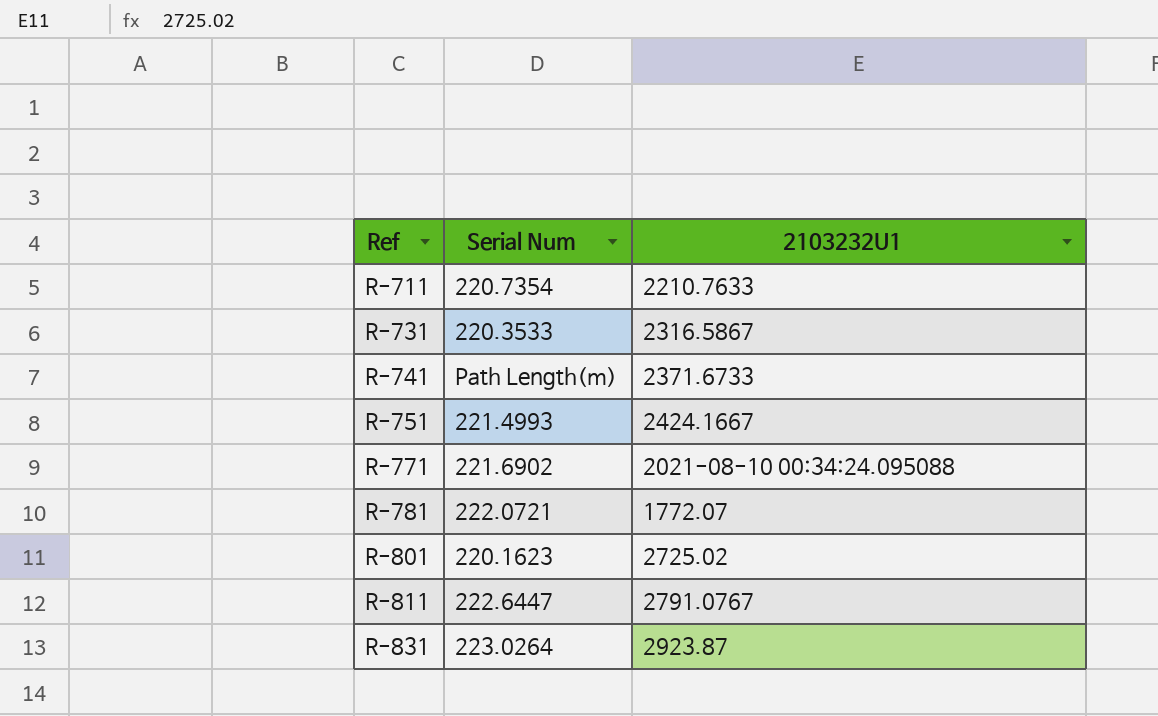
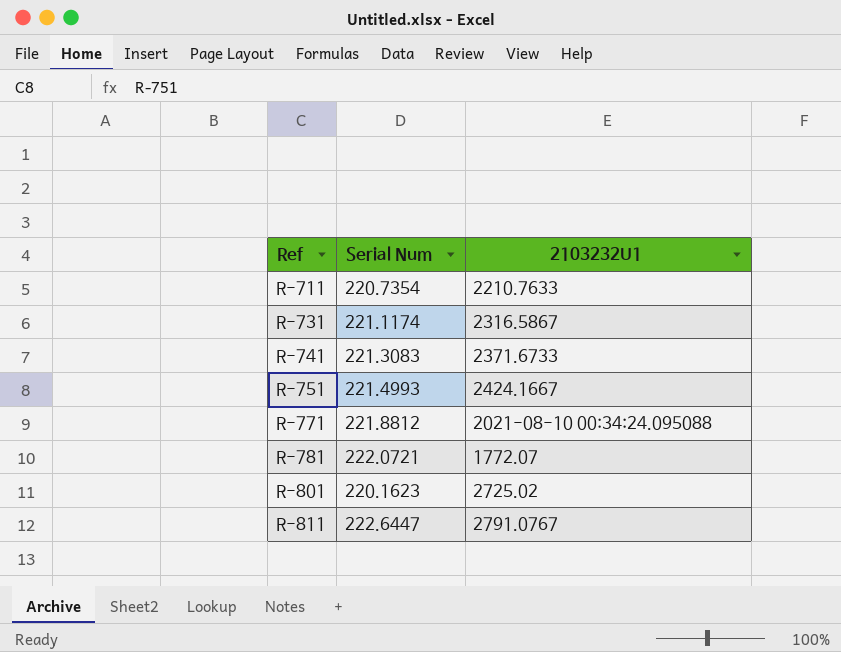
row R-831: 223.0264 | 2923.87 -> none
R-731 | Serial Num: 220.3533 -> 221.1174
R-741 | Serial Num: Path Length(m) -> 221.3083
R-771 | Serial Num: 221.6902 -> 221.8812

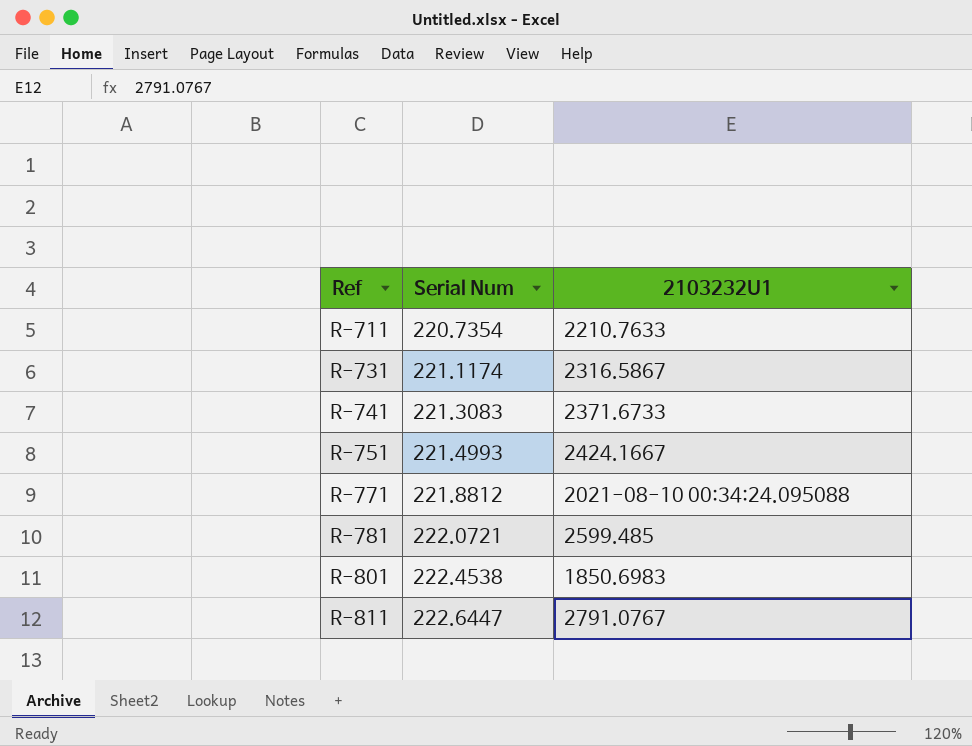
R-781 | 2103232U1: 1772.07 -> 2599.485
R-801 | Serial Num: 220.1623 -> 222.4538
R-801 | 2103232U1: 2725.02 -> 1850.6983

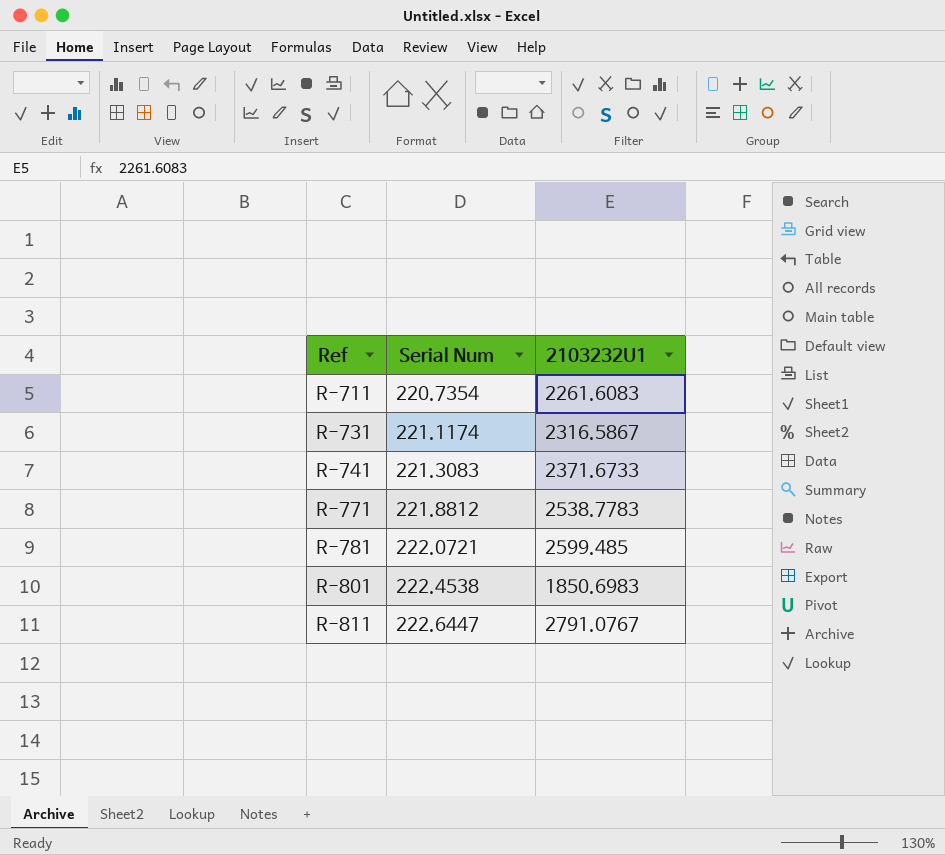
row R-751: 221.4993 | 2424.1667 -> none
R-711 | 2103232U1: 2210.7633 -> 2261.6083
R-771 | 2103232U1: 2021-08-10 00:34:24.095088 -> 2538.7783

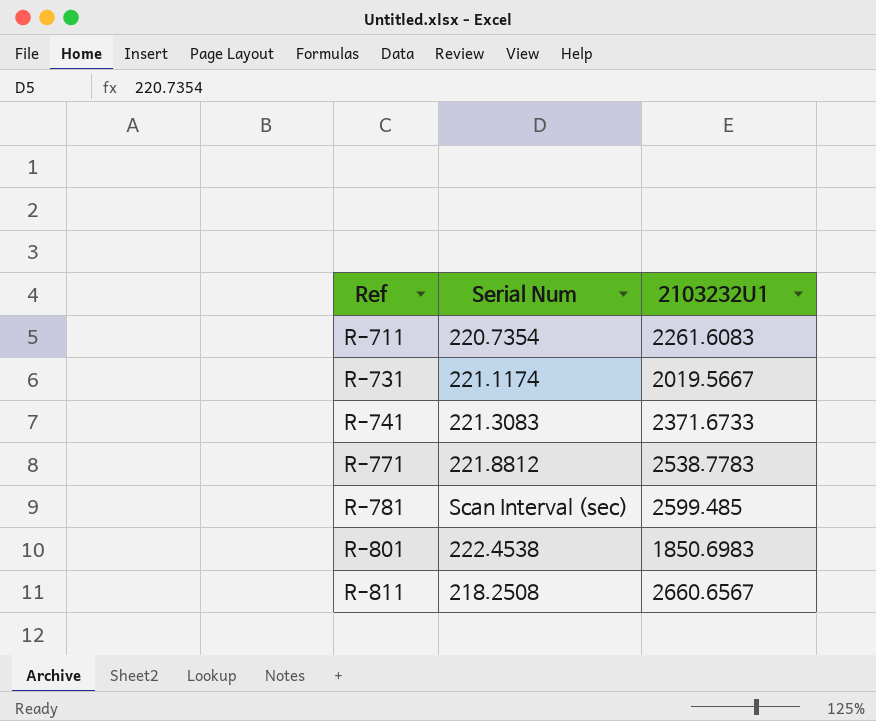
R-731 | 2103232U1: 2316.5867 -> 2019.5667
R-781 | Serial Num: 222.0721 -> Scan Interval (sec)
R-811 | Serial Num: 222.6447 -> 218.2508
R-811 | 2103232U1: 2791.0767 -> 2660.6567

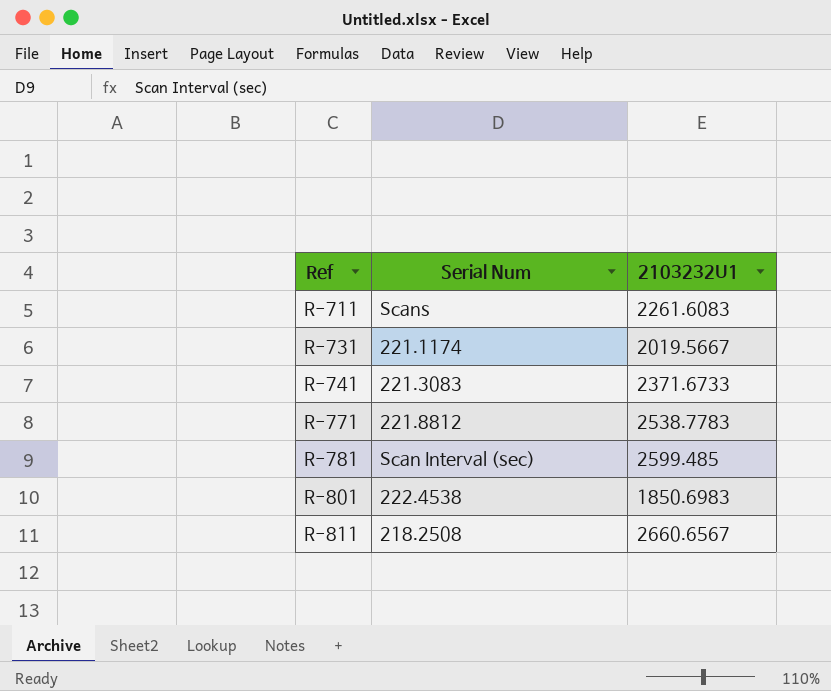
R-711 | Serial Num: 220.7354 -> Scans

